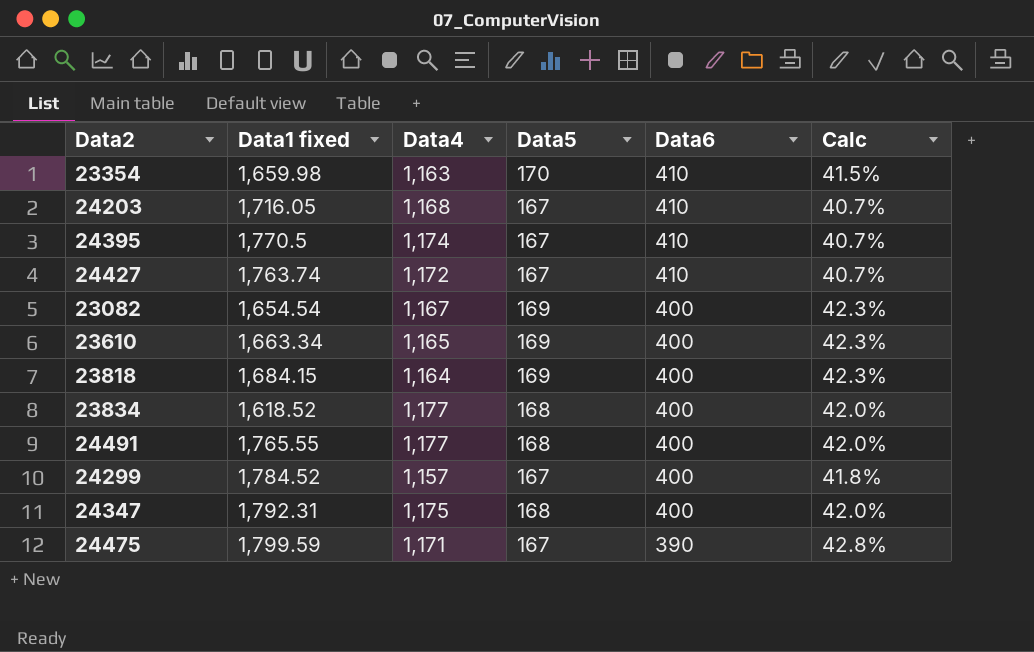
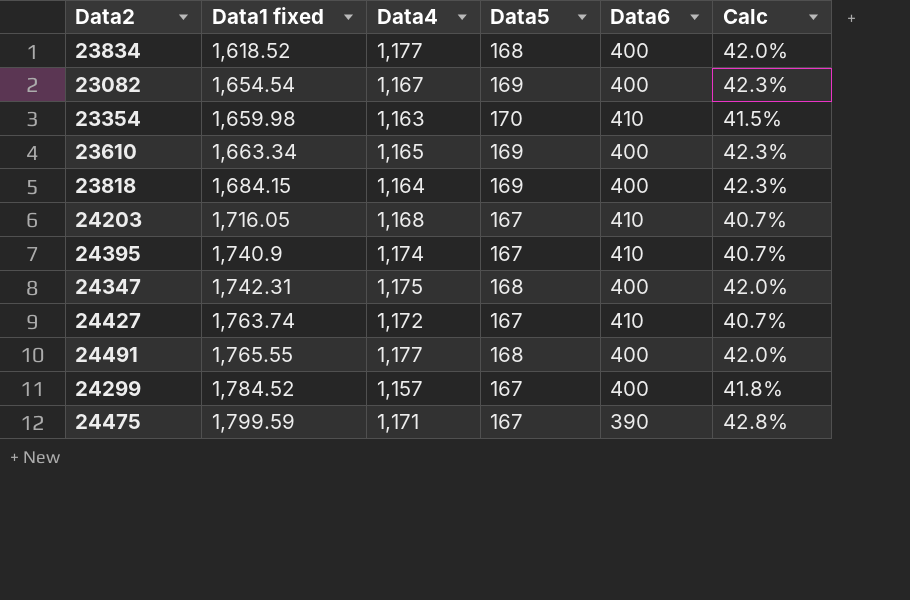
row order: Data6 descending -> Data1 fixed ascending
24395 | Data1 fixed: 1,770.5 -> 1,740.9
24347 | Data1 fixed: 1,792.31 -> 1,742.31

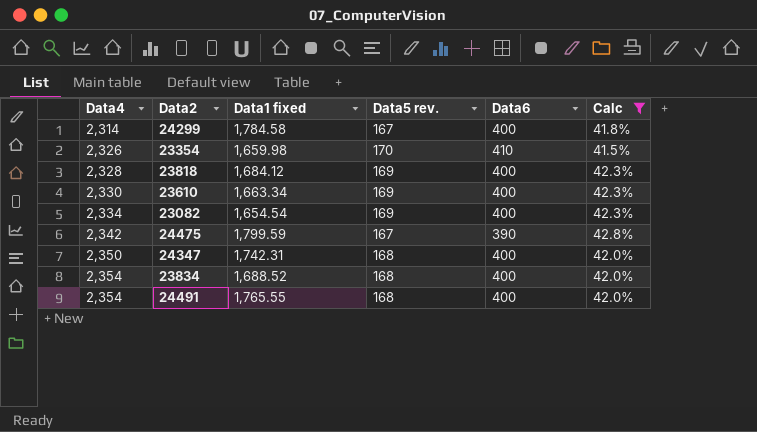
filter: none -> Calc != 40.7%
row order: Data1 fixed ascending -> Data4 ascending
column Data4 | position: 3 -> 1
column name: Data5 -> Data5 rev.
24299 | Data4: 1,157 -> 2,314
24299 | Data1 fixed: 1,784.52 -> 1,784.58
23354 | Data4: 1,163 -> 2,326
23818 | Data4: 1,164 -> 2,328
23818 | Data1 fixed: 1,684.15 -> 1,684.12
23610 | Data4: 1,165 -> 2,330
23082 | Data4: 1,167 -> 2,334
24475 | Data4: 1,171 -> 2,342
24347 | Data4: 1,175 -> 2,350
23834 | Data4: 1,177 -> 2,354
23834 | Data1 fixed: 1,618.52 -> 1,688.52
24491 | Data4: 1,177 -> 2,354

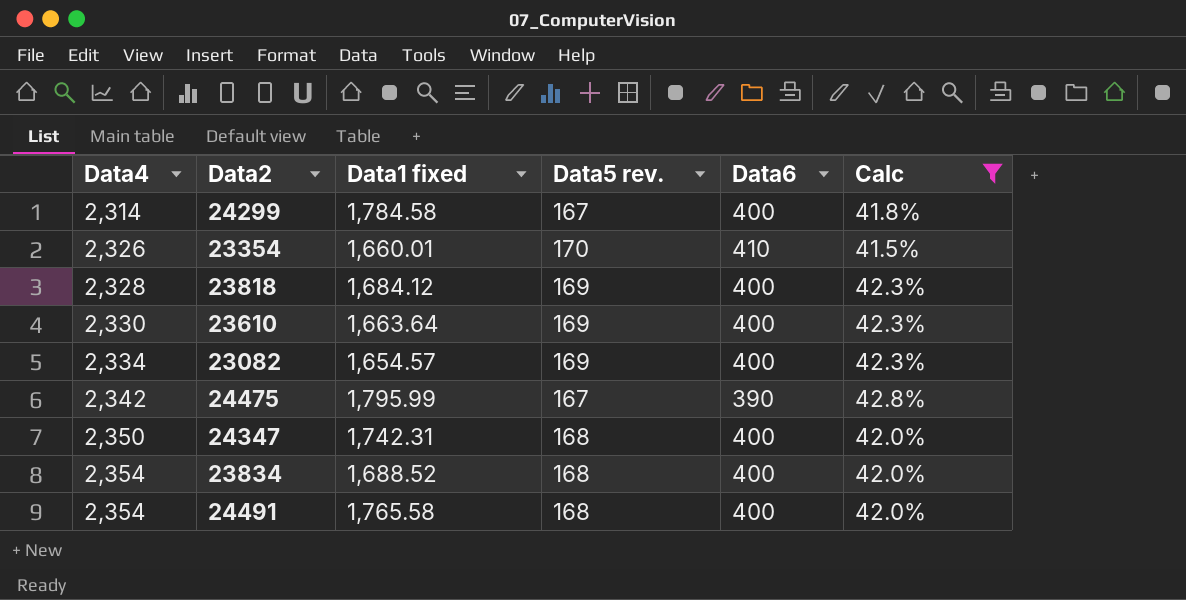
23354 | Data1 fixed: 1,659.98 -> 1,660.01
23610 | Data1 fixed: 1,663.34 -> 1,663.64
23082 | Data1 fixed: 1,654.54 -> 1,654.57
24475 | Data1 fixed: 1,799.59 -> 1,795.99
24491 | Data1 fixed: 1,765.55 -> 1,765.58

